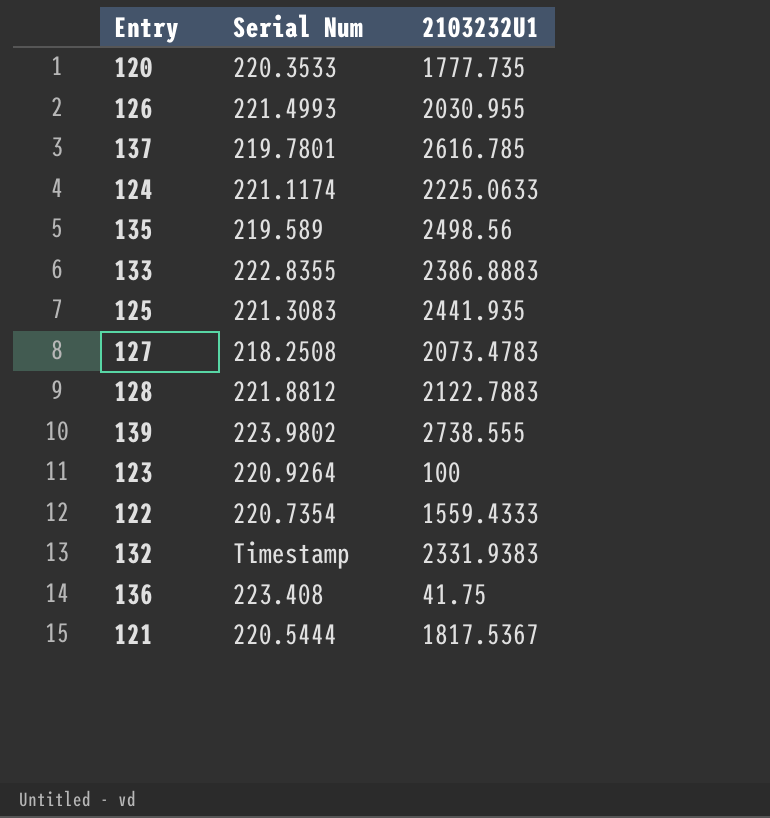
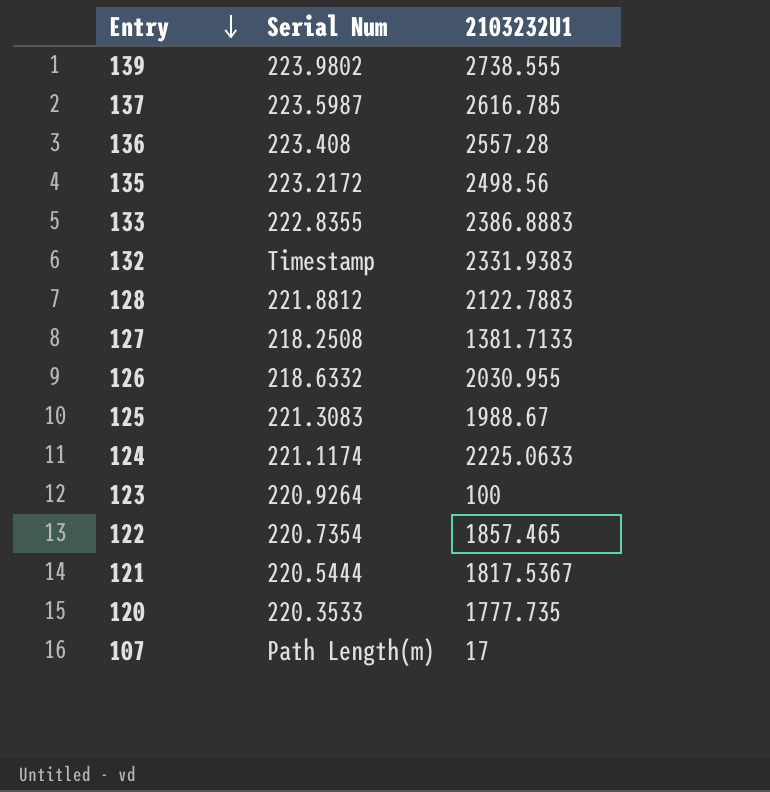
row order: none -> Entry descending
137 | Serial Num: 219.7801 -> 223.5987
136 | 2103232U1: 41.75 -> 2557.28
135 | Serial Num: 219.589 -> 223.2172
127 | 2103232U1: 2073.4783 -> 1381.7133
126 | Serial Num: 221.4993 -> 218.6332
125 | 2103232U1: 2441.935 -> 1988.67
122 | 2103232U1: 1559.4333 -> 1857.465
row 107: none -> Path Length(m) | 17

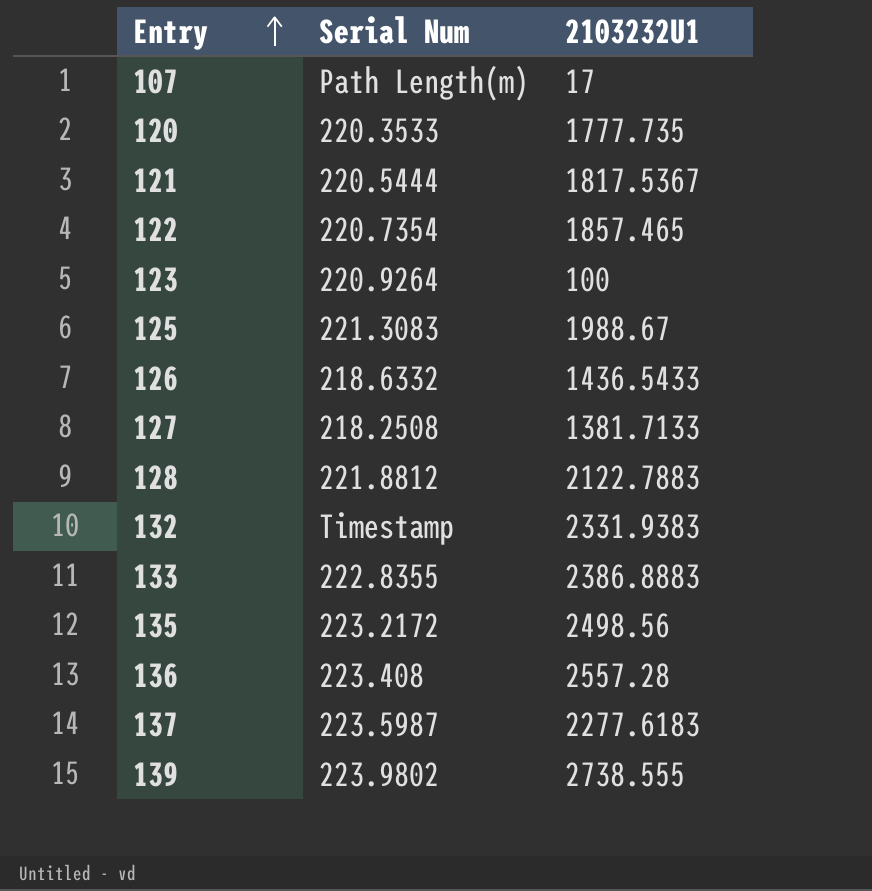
row order: Entry descending -> Entry ascending
row 124: 221.1174 | 2225.0633 -> none
126 | 2103232U1: 2030.955 -> 1436.5433
137 | 2103232U1: 2616.785 -> 2277.6183

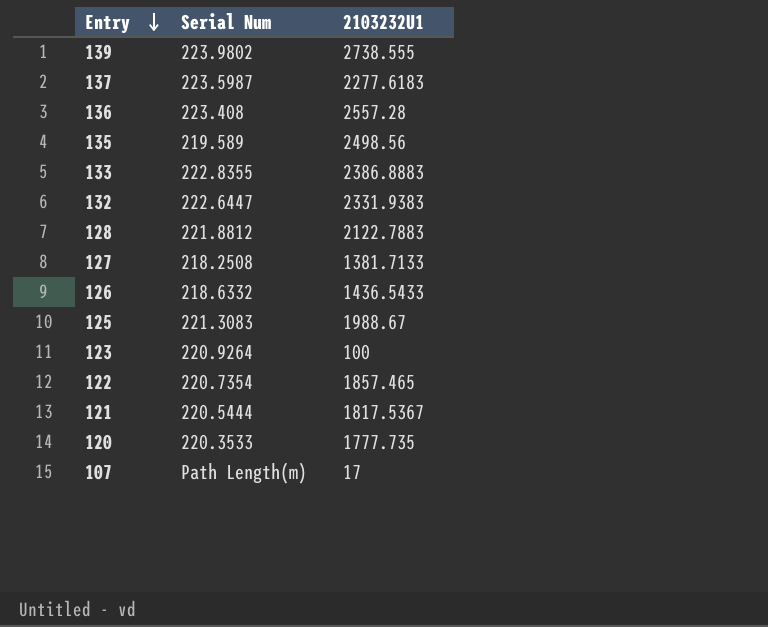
row order: Entry ascending -> Entry descending
135 | Serial Num: 223.2172 -> 219.589
132 | Serial Num: Timestamp -> 222.6447

